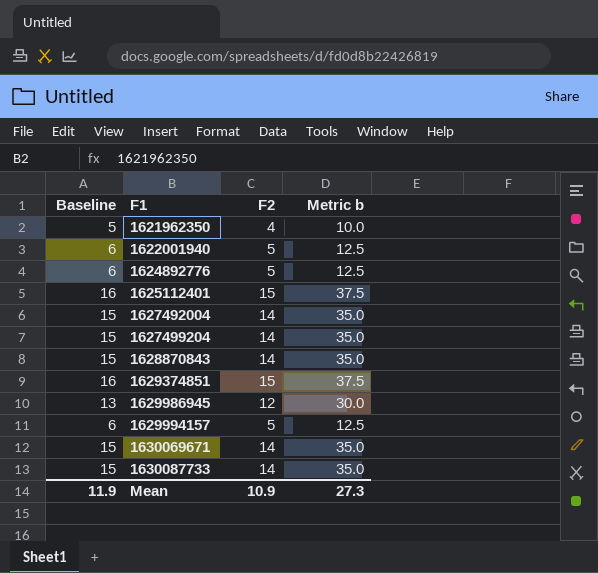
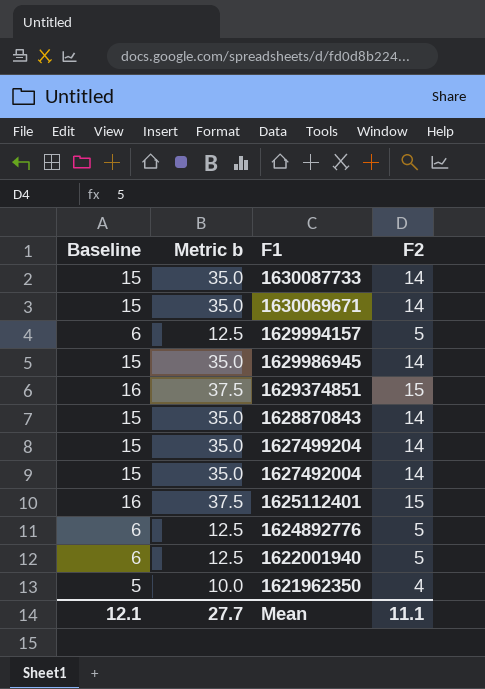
row order: F1 ascending -> F1 descending
column Metric b | position: 4 -> 2
1629986945 | Baseline: 13 -> 15
1629986945 | Metric b: 30.0 -> 35.0
1629986945 | F2: 12 -> 14
Mean | Baseline: 11.9 -> 12.1
Mean | Metric b: 27.3 -> 27.7
Mean | F2: 10.9 -> 11.1

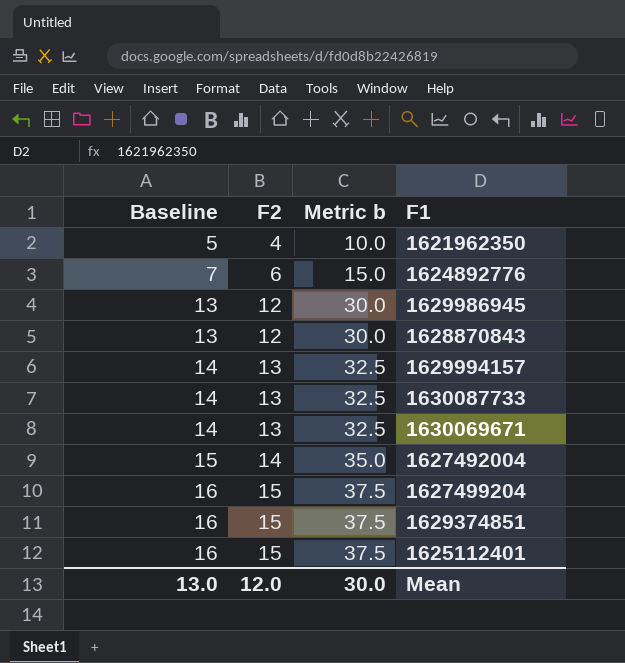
row order: F1 descending -> Baseline ascending
column F2 | position: 4 -> 2
row 1622001940: 6 | 12.5 | 5 -> none
1624892776 | Baseline: 6 -> 7
1624892776 | F2: 5 -> 6
1624892776 | Metric b: 12.5 -> 15.0
1629986945 | Baseline: 15 -> 13
1629986945 | F2: 14 -> 12
1629986945 | Metric b: 35.0 -> 30.0
1628870843 | Baseline: 15 -> 13
1628870843 | F2: 14 -> 12
1628870843 | Metric b: 35.0 -> 30.0
1629994157 | Baseline: 6 -> 14
1629994157 | F2: 5 -> 13
1629994157 | Metric b: 12.5 -> 32.5
1630087733 | Baseline: 15 -> 14
1630087733 | F2: 14 -> 13
1630087733 | Metric b: 35.0 -> 32.5
1630069671 | Baseline: 15 -> 14
1630069671 | F2: 14 -> 13
1630069671 | Metric b: 35.0 -> 32.5
1627499204 | Baseline: 15 -> 16
1627499204 | F2: 14 -> 15
1627499204 | Metric b: 35.0 -> 37.5
Mean | Baseline: 12.1 -> 13.0
Mean | F2: 11.1 -> 12.0
Mean | Metric b: 27.7 -> 30.0

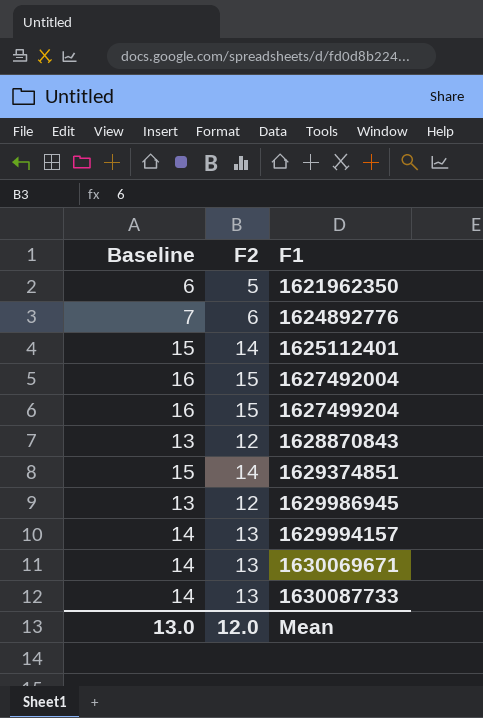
row order: Baseline ascending -> F1 ascending
column Metric b | formula: [F2] * 2.5 -> none
1621962350 | Baseline: 5 -> 6
1621962350 | F2: 4 -> 5
1625112401 | Baseline: 16 -> 15
1625112401 | F2: 15 -> 14
1627492004 | Baseline: 15 -> 16
1627492004 | F2: 14 -> 15
1629374851 | Baseline: 16 -> 15
1629374851 | F2: 15 -> 14

